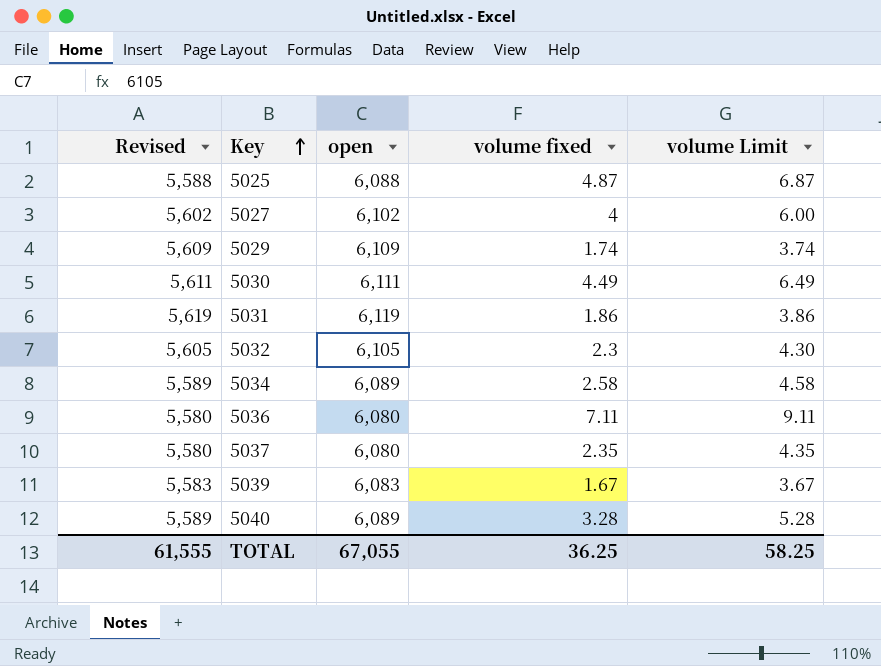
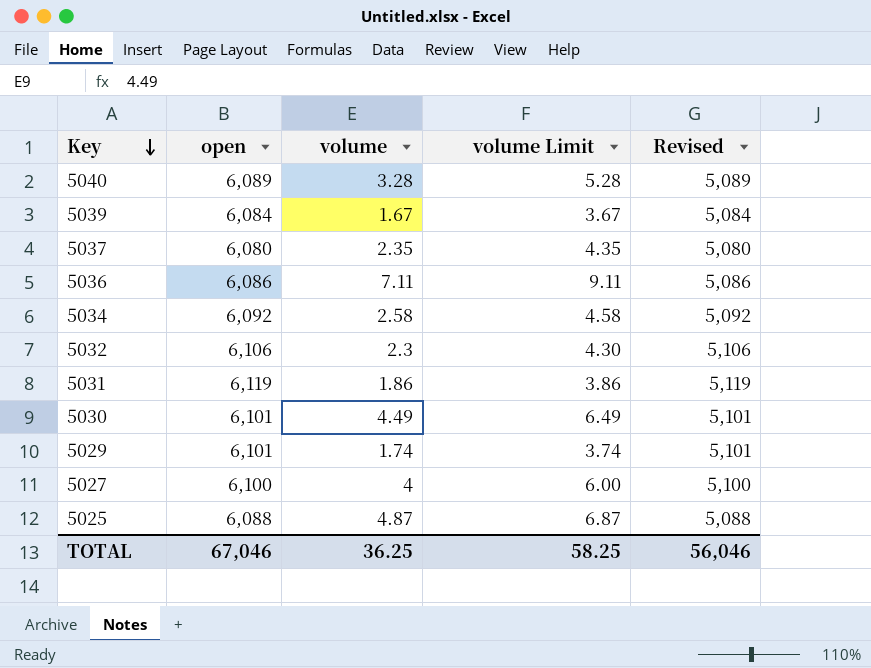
row order: Key ascending -> Key descending
column name: volume fixed -> volume
column Revised | formula: [open] - 500 -> [open] - 1000
column Revised | position: 1 -> 5
5039 | open: 6,083 -> 6,084
5036 | open: 6,080 -> 6,086
5034 | open: 6,089 -> 6,092
5032 | open: 6,105 -> 6,106
5030 | open: 6,111 -> 6,101
5029 | open: 6,109 -> 6,101
5027 | open: 6,102 -> 6,100
TOTAL | open: 67,055 -> 67,046
TOTAL | Revised: 61,555 -> 56,046

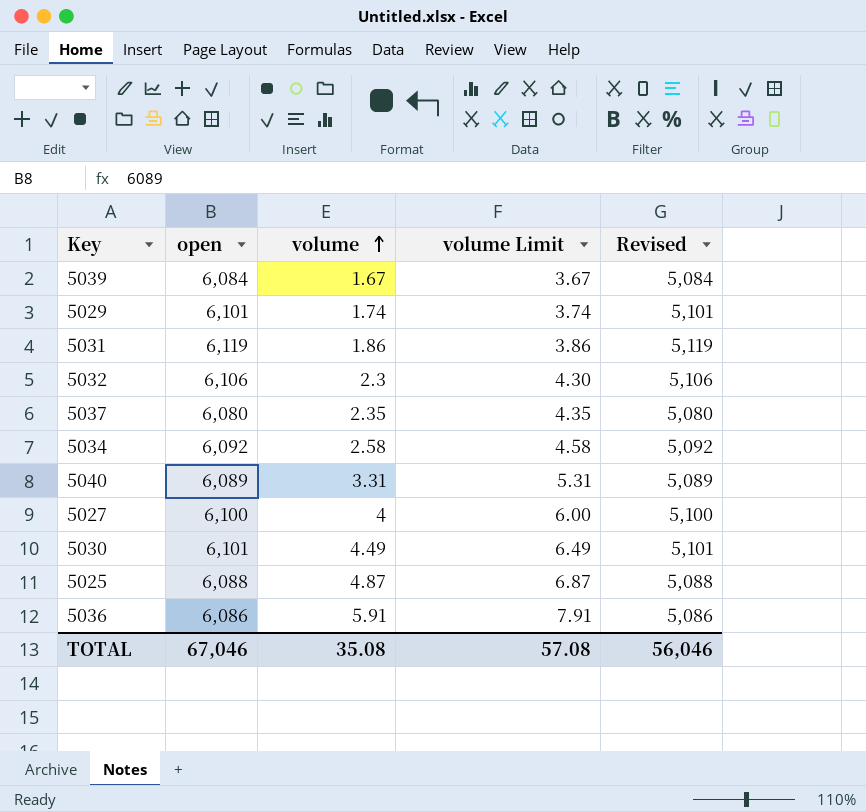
row order: Key descending -> volume ascending
5040 | volume: 3.28 -> 3.31
5040 | volume Limit: 5.28 -> 5.31
5036 | volume: 7.11 -> 5.91
5036 | volume Limit: 9.11 -> 7.91
TOTAL | volume: 36.25 -> 35.08
TOTAL | volume Limit: 58.25 -> 57.08

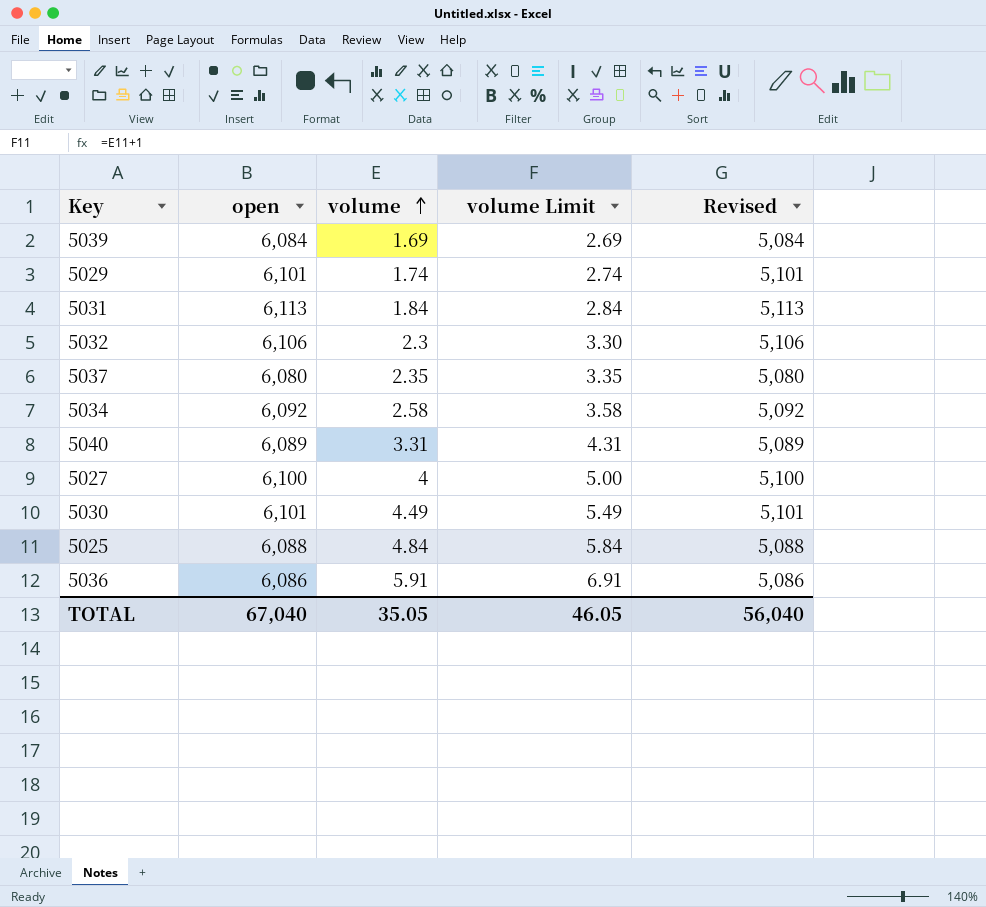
column volume Limit | formula: [volume] + 2 -> [volume] + 1
5039 | volume: 1.67 -> 1.69
5031 | open: 6,119 -> 6,113
5031 | volume: 1.86 -> 1.84
5031 | Revised: 5,119 -> 5,113
5025 | volume: 4.87 -> 4.84
TOTAL | open: 67,046 -> 67,040
TOTAL | volume: 35.08 -> 35.05
TOTAL | volume Limit: 57.08 -> 46.05
TOTAL | Revised: 56,046 -> 56,040

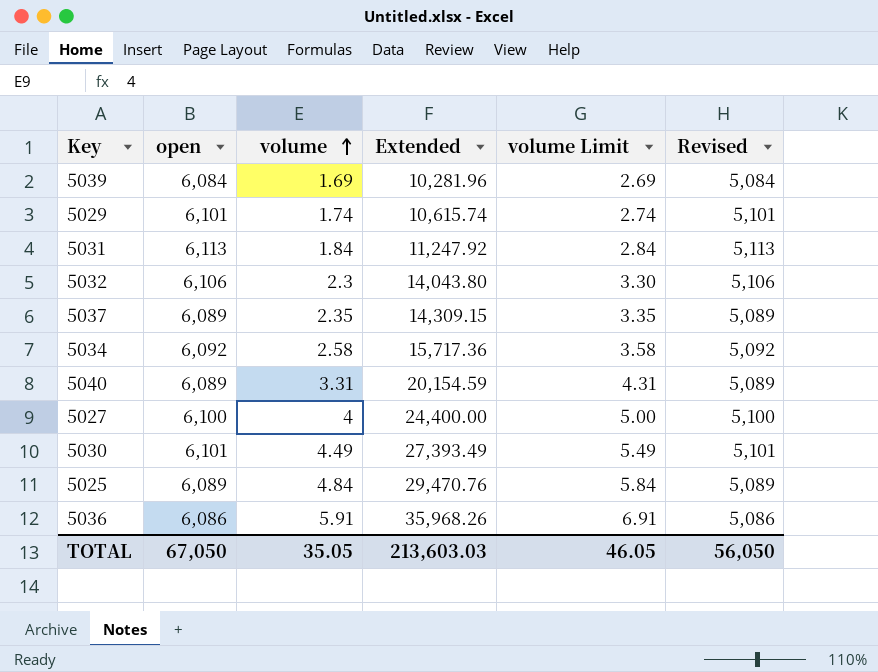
column Extended | formula: none -> [open] * [volume]
5037 | open: 6,080 -> 6,089
5037 | Revised: 5,080 -> 5,089
5025 | open: 6,088 -> 6,089
5025 | Revised: 5,088 -> 5,089
TOTAL | open: 67,040 -> 67,050
TOTAL | Revised: 56,040 -> 56,050

